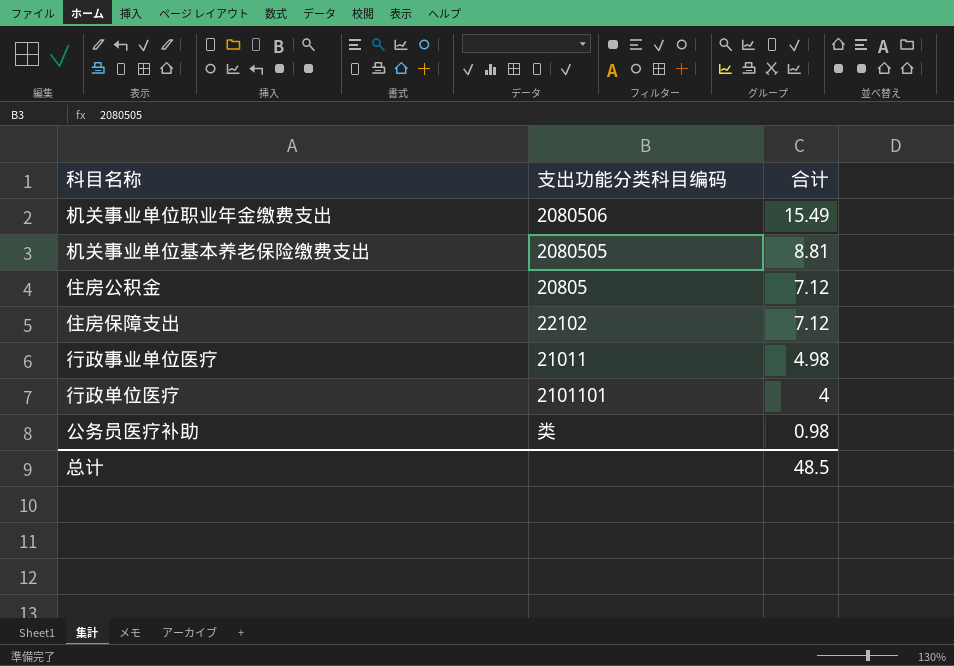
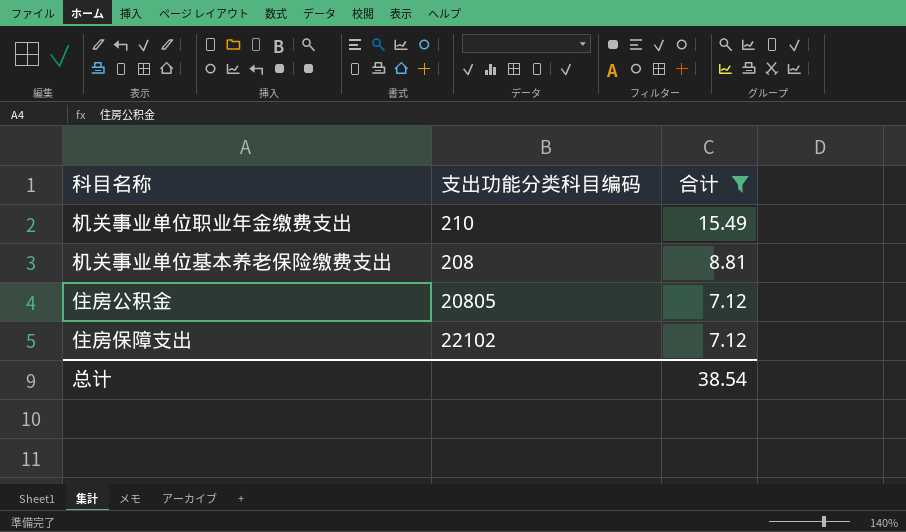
filter: none -> 合计 >= 7.12
机关事业单位职业年金缴费支出 | 支出功能分类科目编码: 2080506 -> 210
机关事业单位基本养老保险缴费支出 | 支出功能分类科目编码: 2080505 -> 208
总计 | 合计: 48.5 -> 38.54

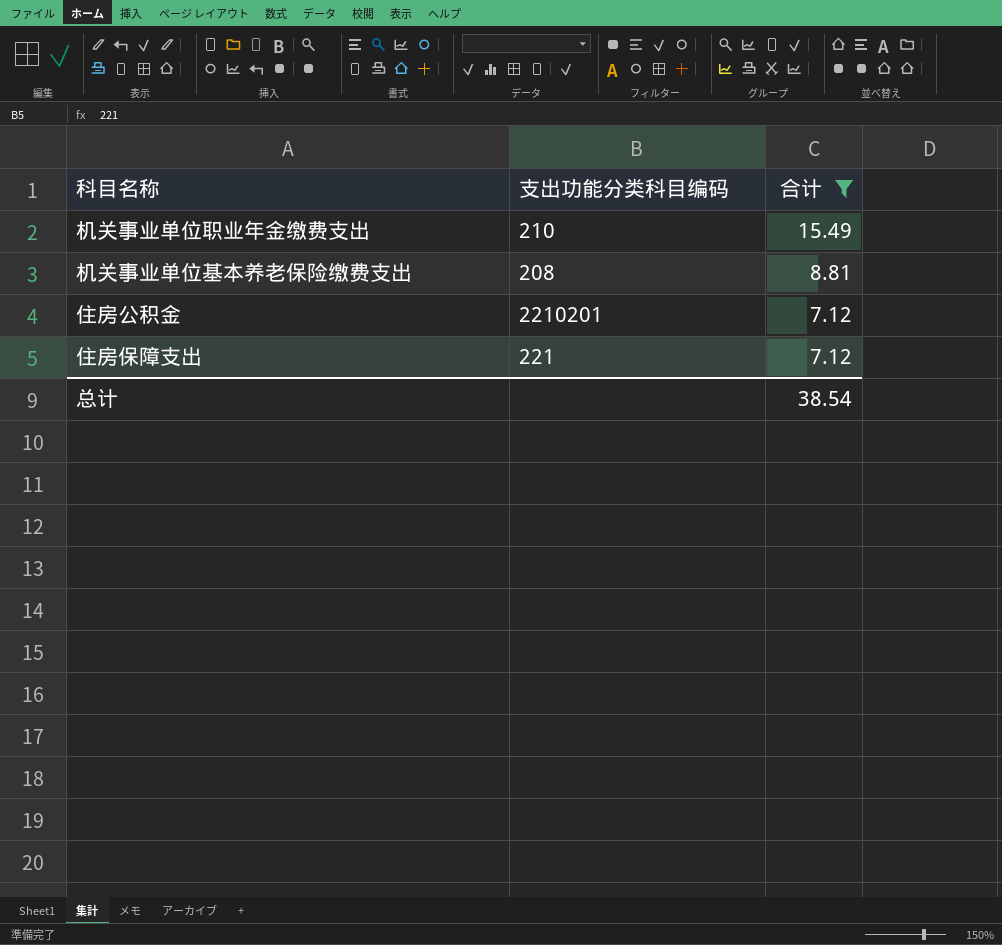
住房公积金 | 支出功能分类科目编码: 20805 -> 2210201
住房保障支出 | 支出功能分类科目编码: 22102 -> 221

